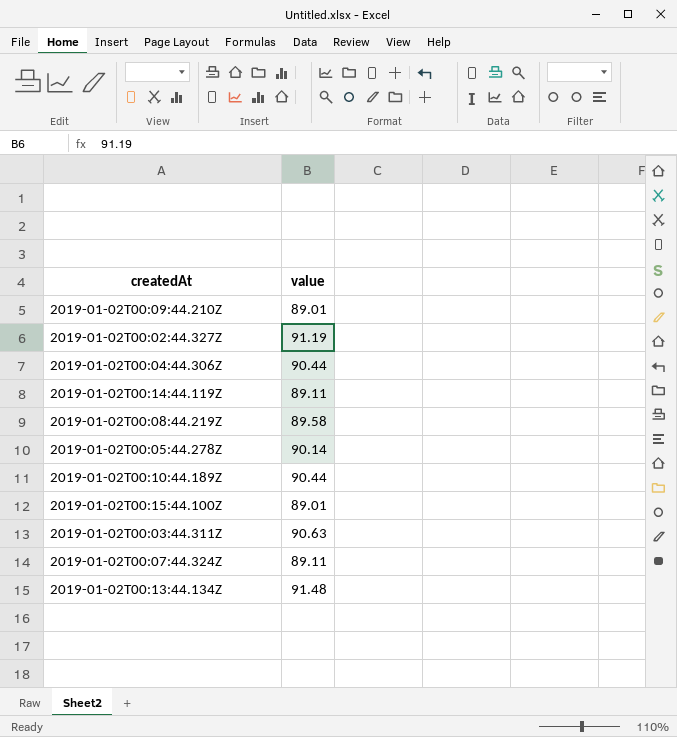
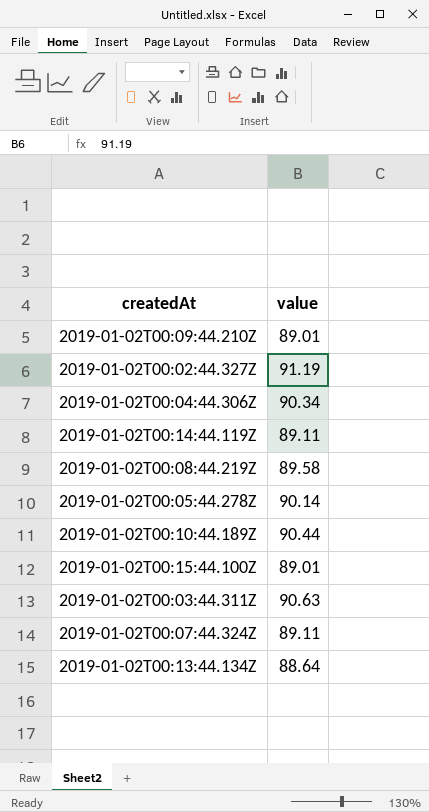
2019-01-02T00:04:44.306Z | value: 90.44 -> 90.34
2019-01-02T00:13:44.134Z | value: 91.48 -> 88.64

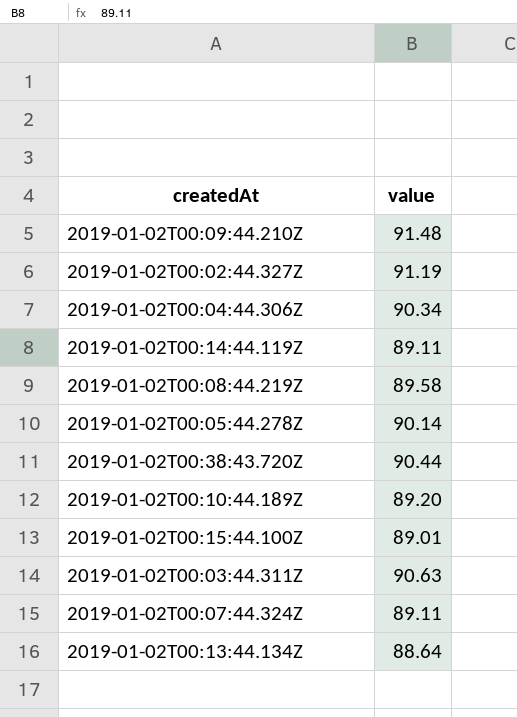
2019-01-02T00:09:44.210Z | value: 89.01 -> 91.48
row 2019-01-02T00:38:43.720Z: none -> 90.44
2019-01-02T00:10:44.189Z | value: 90.44 -> 89.20

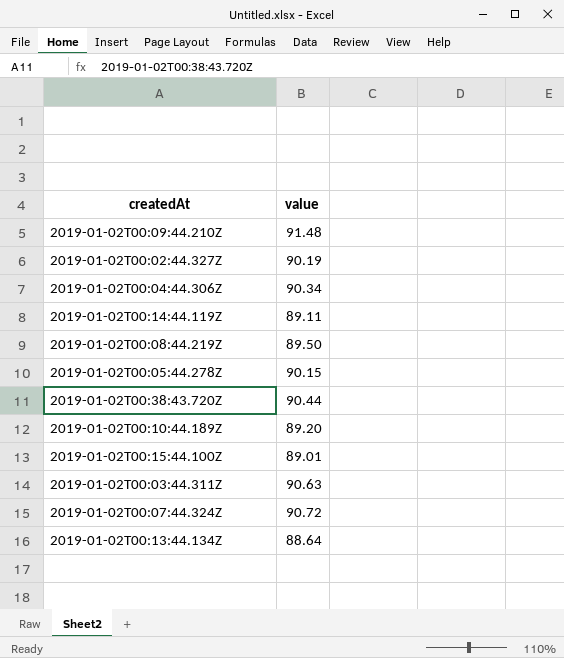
2019-01-02T00:02:44.327Z | value: 91.19 -> 90.19
2019-01-02T00:08:44.219Z | value: 89.58 -> 89.50
2019-01-02T00:05:44.278Z | value: 90.14 -> 90.15
2019-01-02T00:07:44.324Z | value: 89.11 -> 90.72

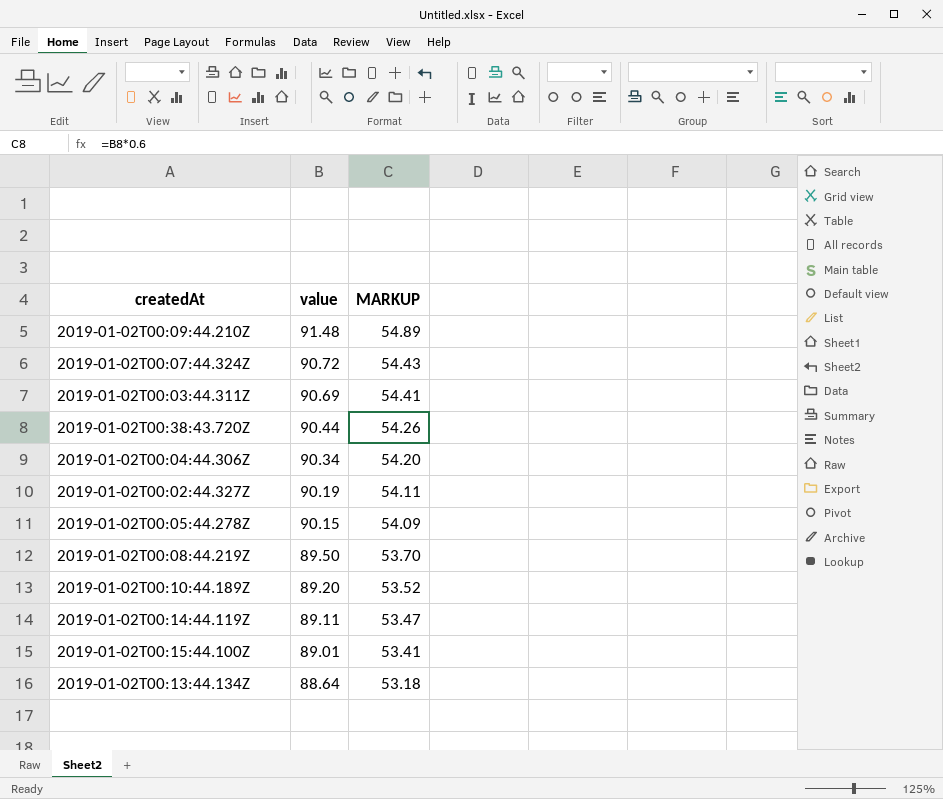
row order: none -> value descending
column MARKUP | formula: none -> [value] * 0.6
2019-01-02T00:03:44.311Z | value: 90.63 -> 90.69

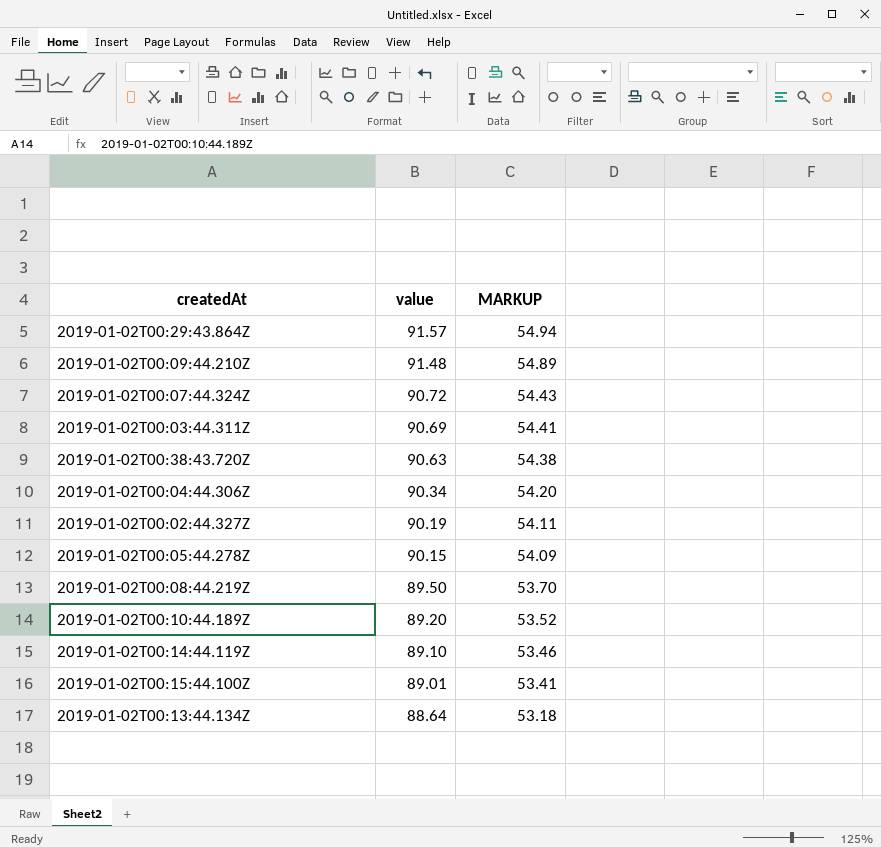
row 2019-01-02T00:29:43.864Z: none -> 91.57 | 54.94
2019-01-02T00:38:43.720Z | value: 90.44 -> 90.63
2019-01-02T00:38:43.720Z | MARKUP: 54.26 -> 54.38
2019-01-02T00:14:44.119Z | value: 89.11 -> 89.10
2019-01-02T00:14:44.119Z | MARKUP: 53.47 -> 53.46

